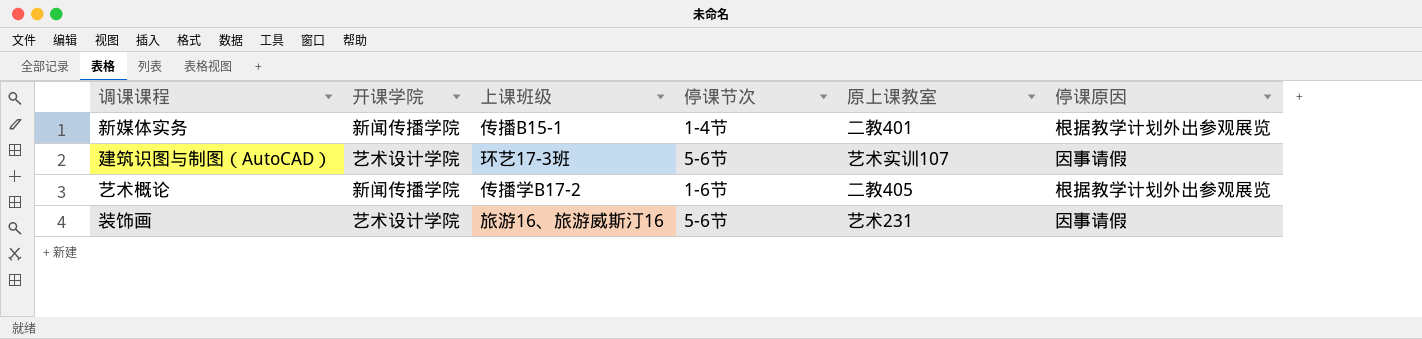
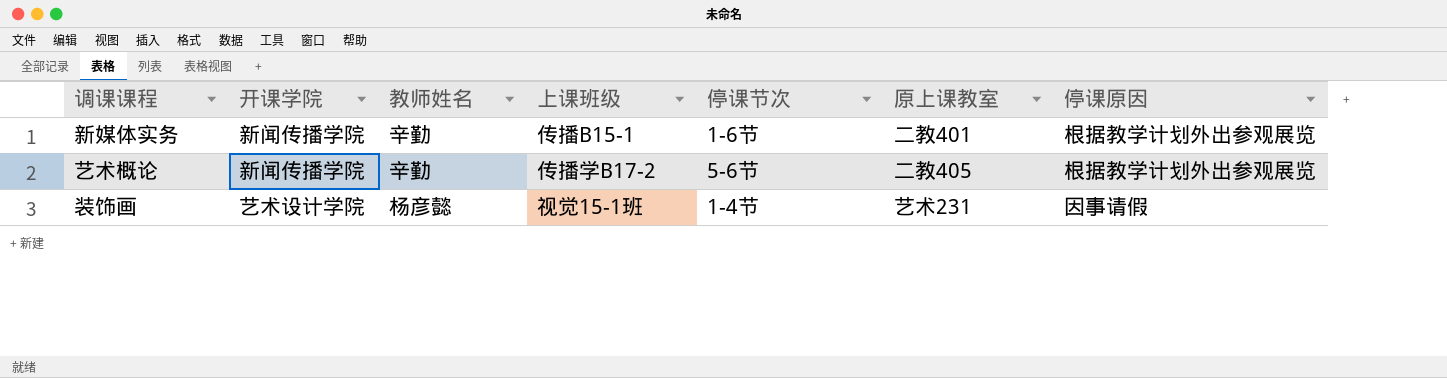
column 教师姓名 | position: none -> 3
row 建筑识图与制图（AutoCAD）: 艺术设计学院 | 环艺17-3班 | 5-6节 | 艺术实训107 | 因事请假 -> none
新媒体实务 | 停课节次: 1-4节 -> 1-6节
艺术概论 | 停课节次: 1-6节 -> 5-6节
装饰画 | 上课班级: 旅游16、旅游威斯汀16 -> 视觉15-1班
装饰画 | 停课节次: 5-6节 -> 1-4节

